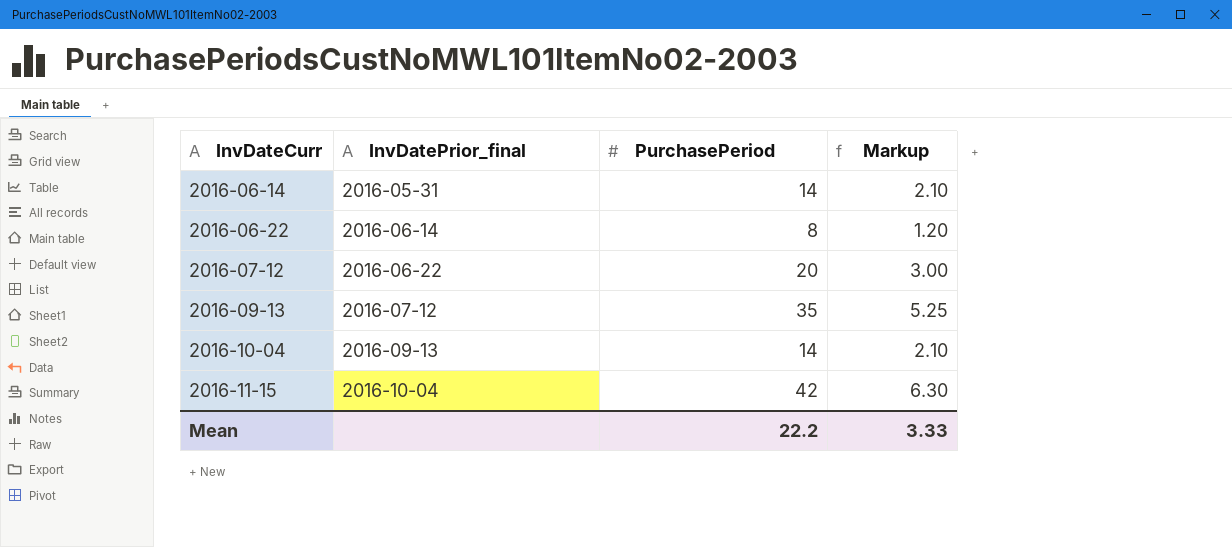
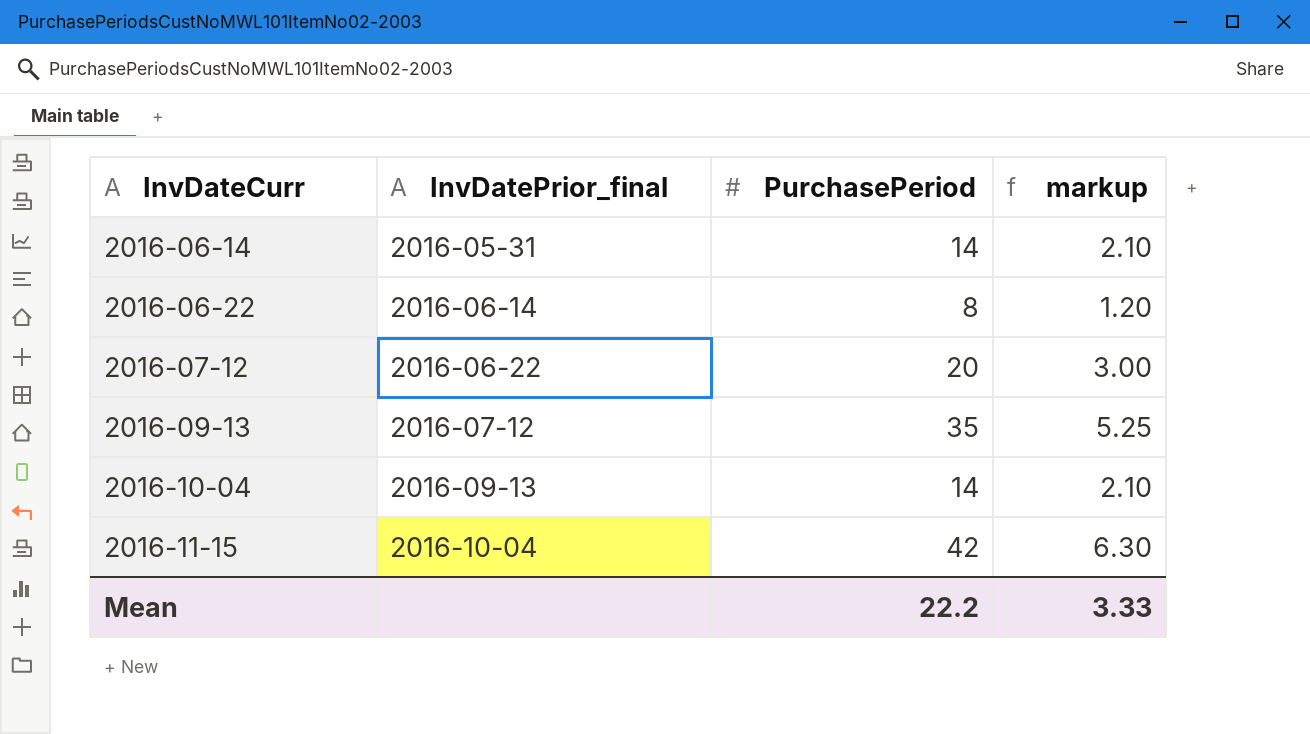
column name: Markup -> markup

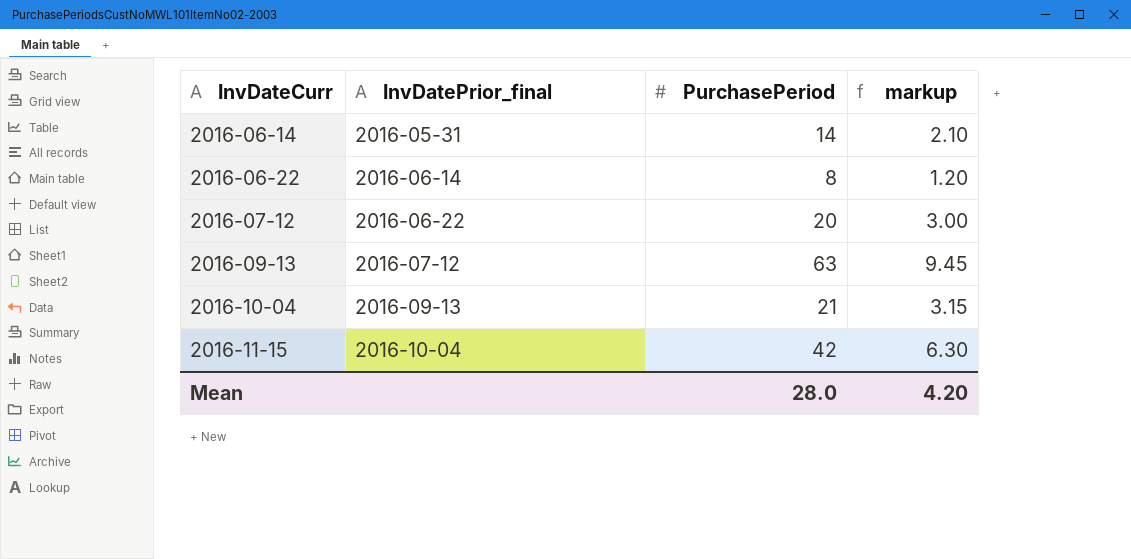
2016-09-13 | PurchasePeriod: 35 -> 63
2016-09-13 | markup: 5.25 -> 9.45
2016-10-04 | PurchasePeriod: 14 -> 21
2016-10-04 | markup: 2.10 -> 3.15
Mean | PurchasePeriod: 22.2 -> 28.0
Mean | markup: 3.33 -> 4.20

